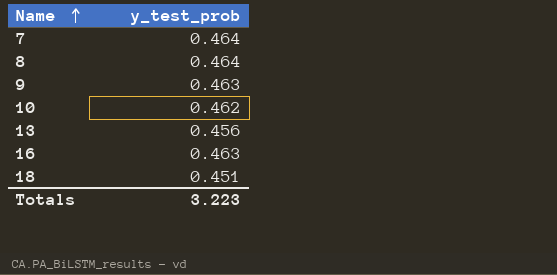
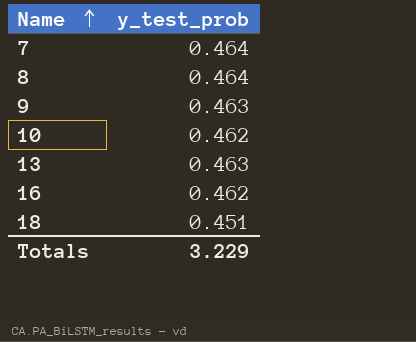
13 | y_test_prob: 0.456 -> 0.463
16 | y_test_prob: 0.463 -> 0.462
Totals | y_test_prob: 3.223 -> 3.229

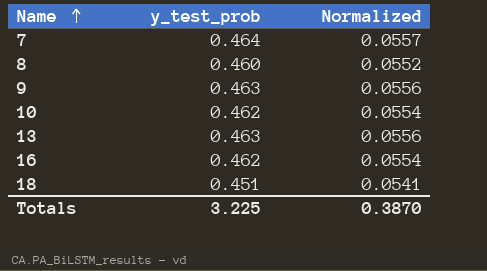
column Normalized | formula: none -> [y_test_prob] * 0.12
8 | y_test_prob: 0.464 -> 0.460
Totals | y_test_prob: 3.229 -> 3.225

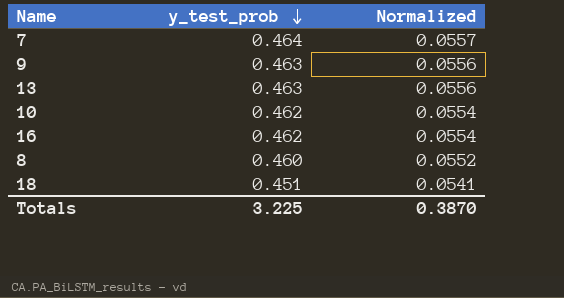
row order: Name ascending -> y_test_prob descending

